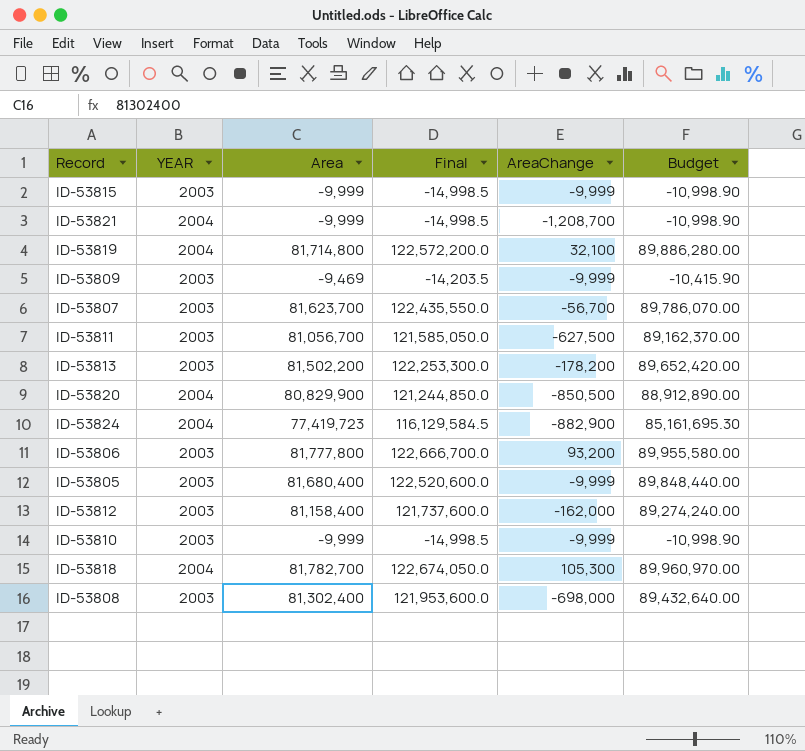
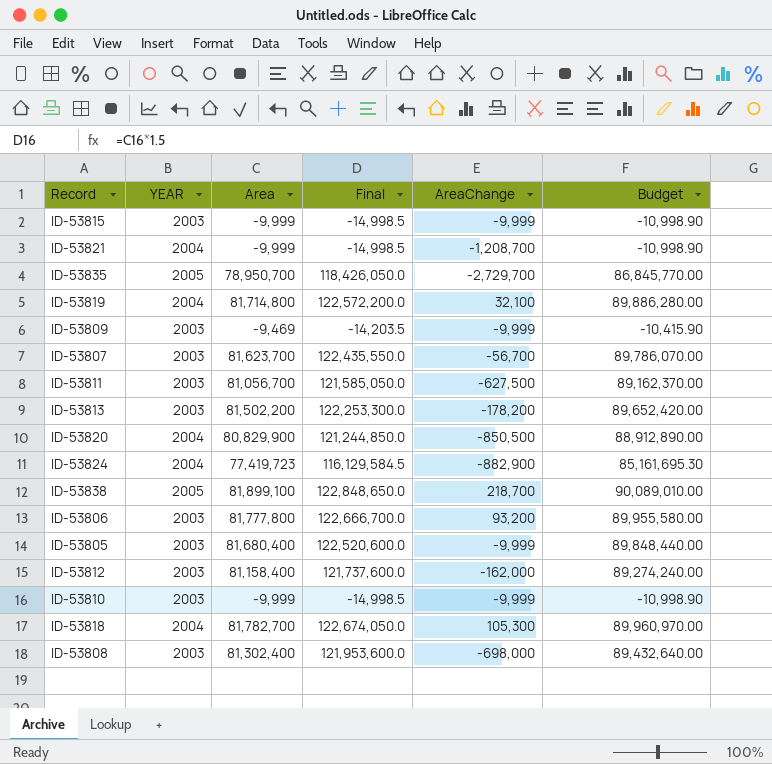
row ID-53835: none -> 2005 | 78,950,700 | 118,426,050.0 | -2,729,700 | 86,845,770.00
row ID-53838: none -> 2005 | 81,899,100 | 122,848,650.0 | 218,700 | 90,089,010.00

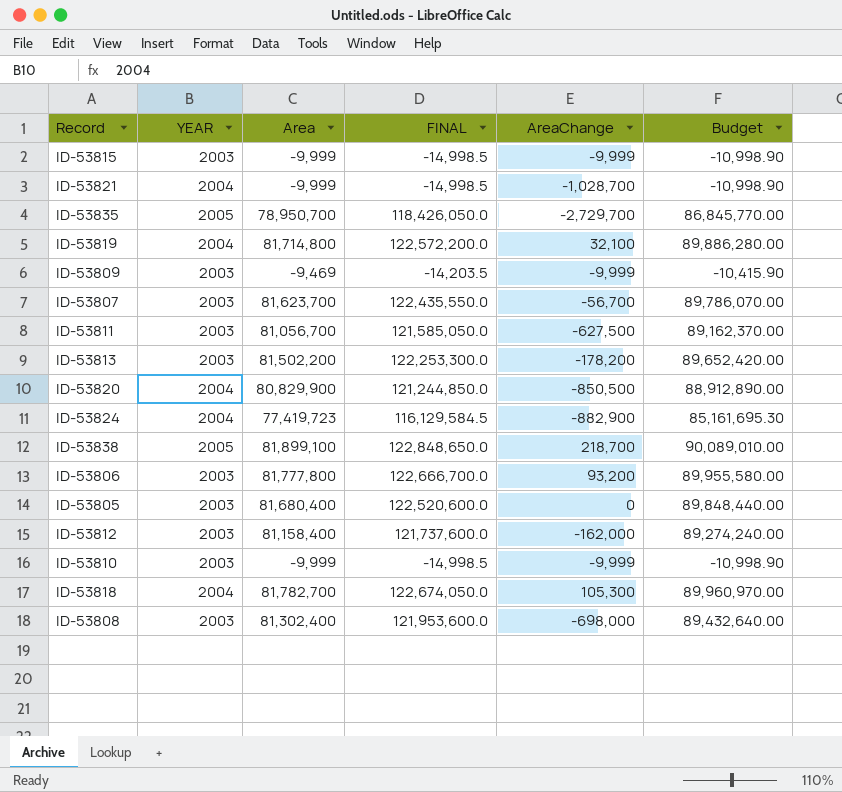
column name: Final -> FINAL
ID-53821 | AreaChange: -1,208,700 -> -1,028,700
ID-53805 | AreaChange: -9,999 -> 0

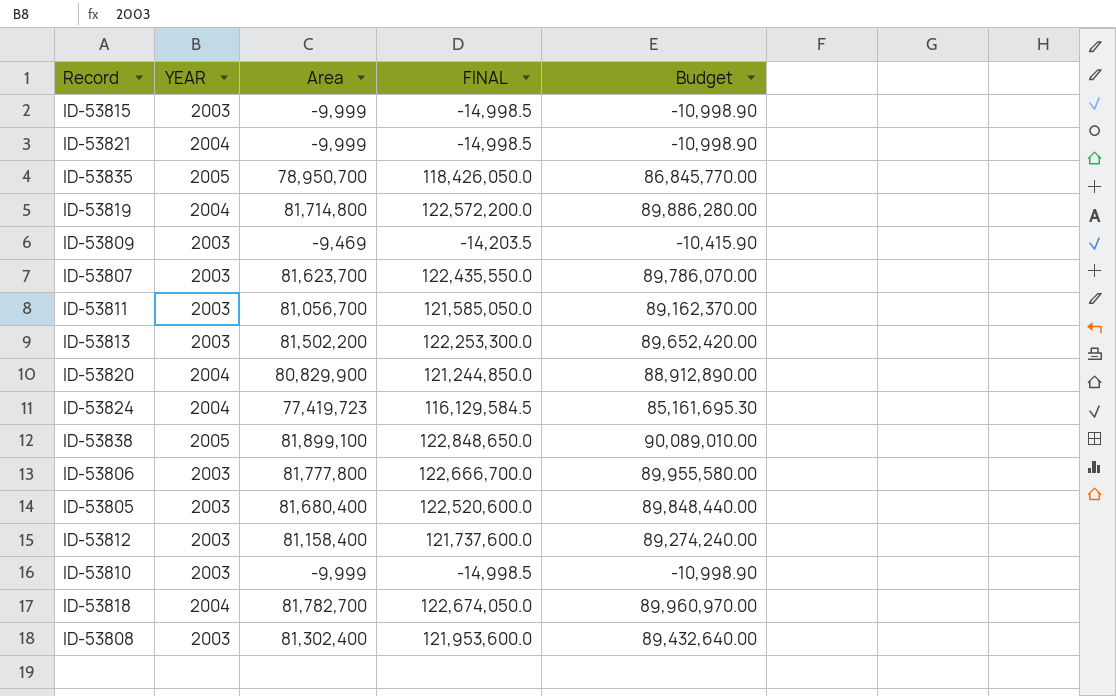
column AreaChange | position: 5 -> none

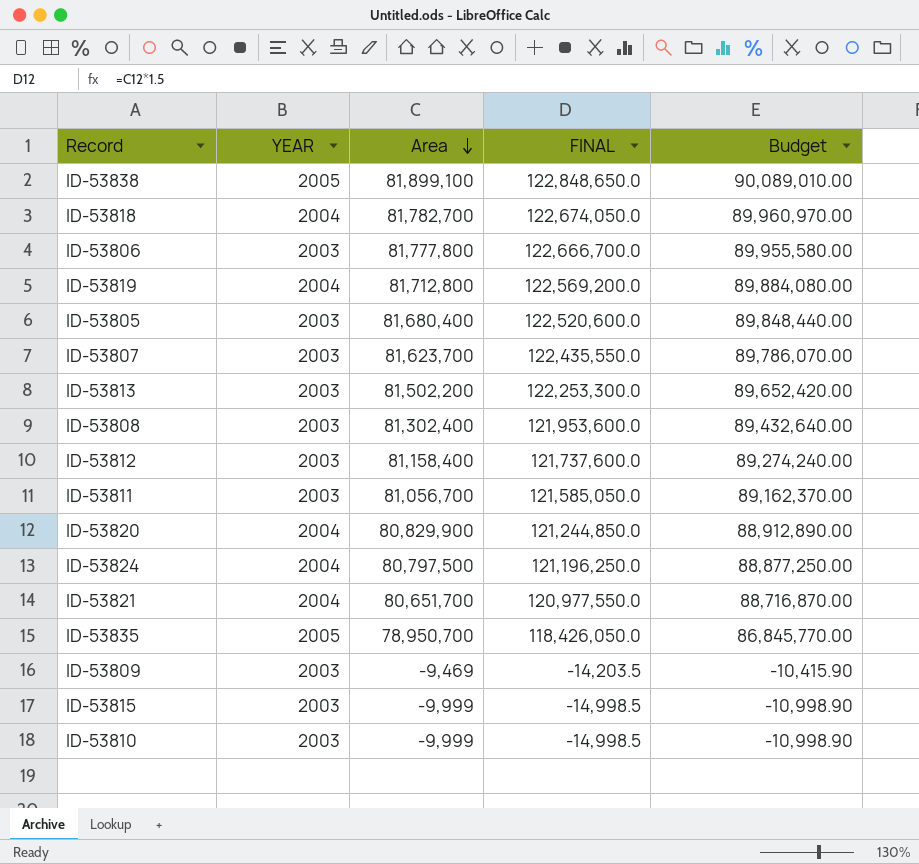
row order: none -> Area descending
ID-53819 | Area: 81,714,800 -> 81,712,800
ID-53819 | FINAL: 122,572,200.0 -> 122,569,200.0
ID-53819 | Budget: 89,886,280.00 -> 89,884,080.00
ID-53824 | Area: 77,419,723 -> 80,797,500
ID-53824 | FINAL: 116,129,584.5 -> 121,196,250.0
ID-53824 | Budget: 85,161,695.30 -> 88,877,250.00
ID-53821 | Area: -9,999 -> 80,651,700
ID-53821 | FINAL: -14,998.5 -> 120,977,550.0
ID-53821 | Budget: -10,998.90 -> 88,716,870.00

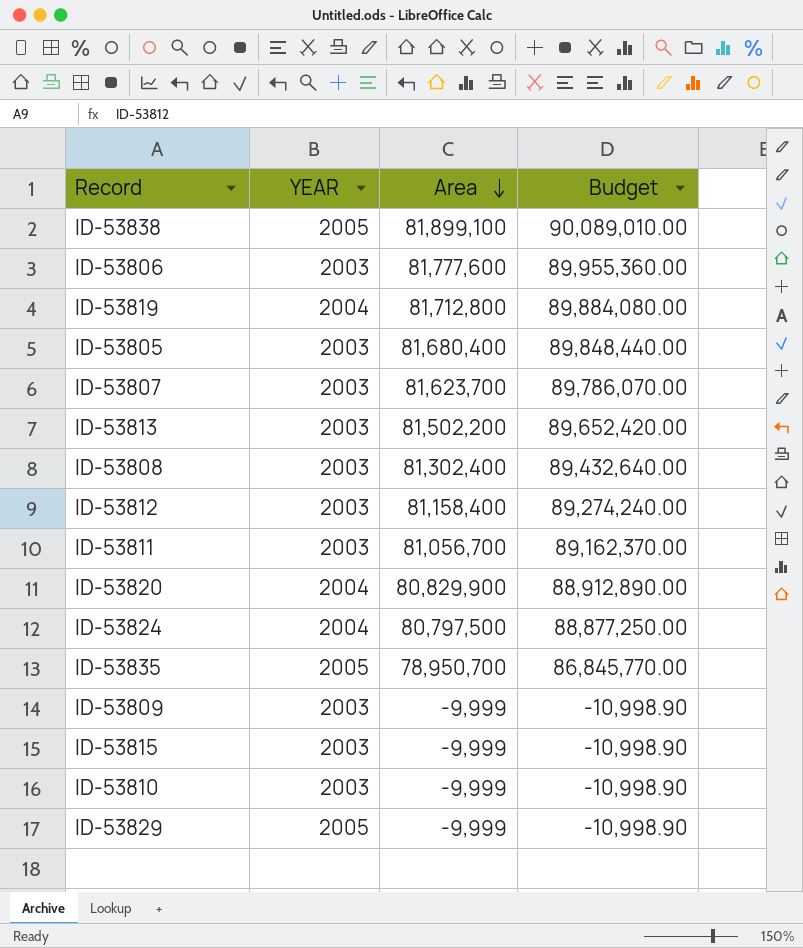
column FINAL | formula: [Area] * 1.5 -> none
row ID-53818: 2004 | 81,782,700 | 122,674,050.0 | 89,960,970.00 -> none
row ID-53821: 2004 | 80,651,700 | 120,977,550.0 | 88,716,870.00 -> none
ID-53806 | Area: 81,777,800 -> 81,777,600
ID-53806 | Budget: 89,955,580.00 -> 89,955,360.00
ID-53809 | Area: -9,469 -> -9,999
ID-53809 | Budget: -10,415.90 -> -10,998.90
row ID-53829: none -> 2005 | -9,999 | -10,998.90

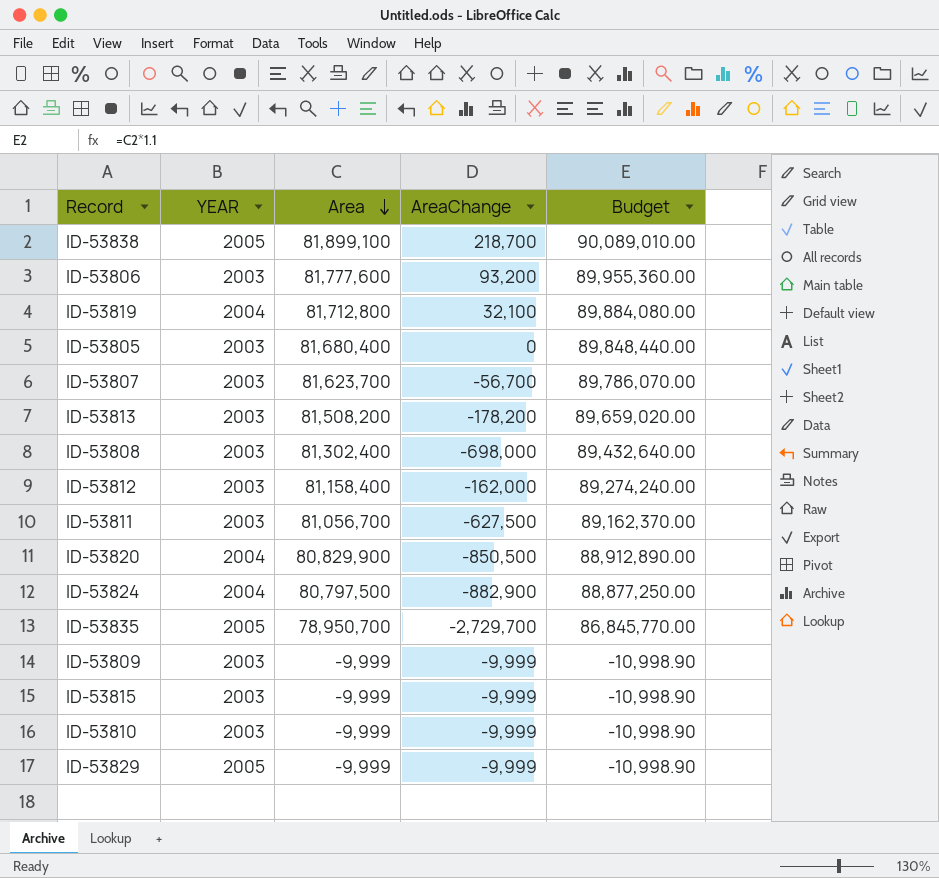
column AreaChange | position: none -> 4
ID-53813 | Area: 81,502,200 -> 81,508,200
ID-53813 | Budget: 89,652,420.00 -> 89,659,020.00

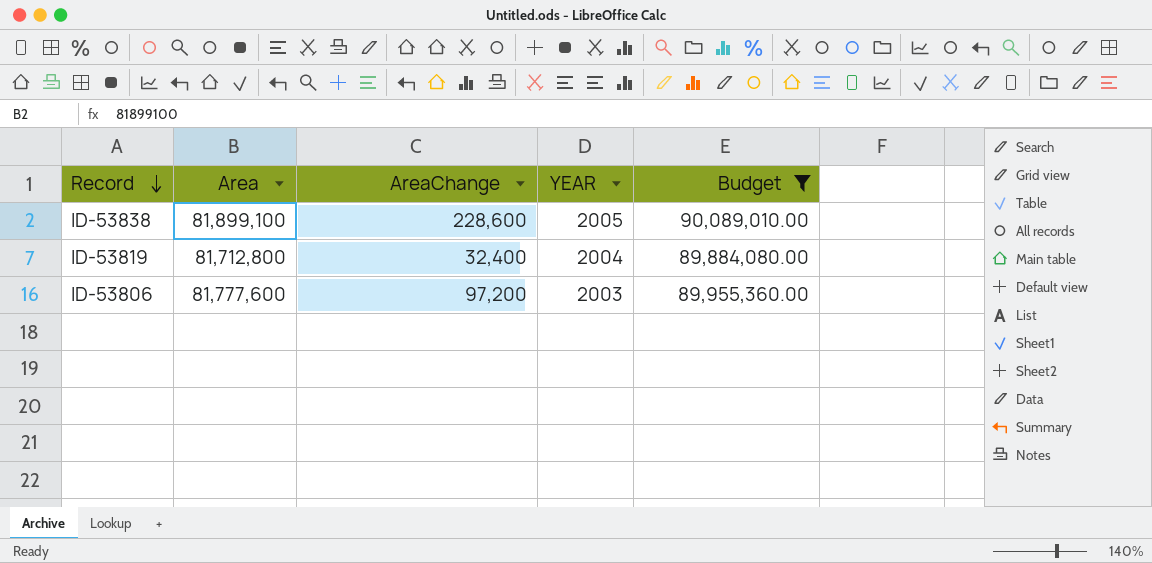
filter: none -> Budget >= 89,884,080.00
row order: Area descending -> Record descending
column YEAR | position: 2 -> 4
ID-53838 | AreaChange: 218,700 -> 228,600
ID-53819 | AreaChange: 32,100 -> 32,400
ID-53806 | AreaChange: 93,200 -> 97,200

